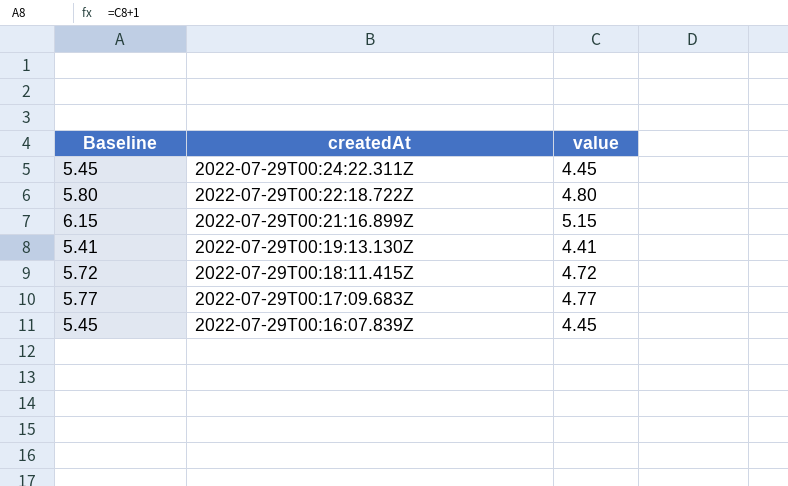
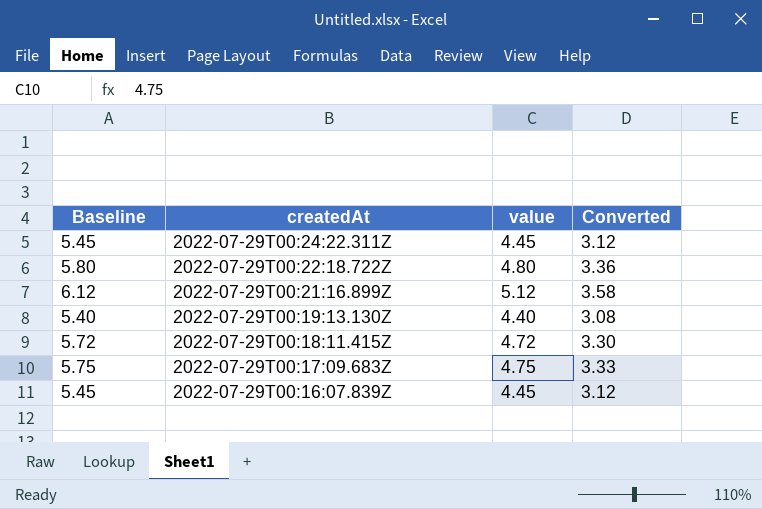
column Converted | formula: none -> [value] * 0.7
2022-07-29T00:21:16.899Z | Baseline: 6.15 -> 6.12
2022-07-29T00:21:16.899Z | value: 5.15 -> 5.12
2022-07-29T00:19:13.130Z | Baseline: 5.41 -> 5.40
2022-07-29T00:19:13.130Z | value: 4.41 -> 4.40
2022-07-29T00:17:09.683Z | Baseline: 5.77 -> 5.75
2022-07-29T00:17:09.683Z | value: 4.77 -> 4.75

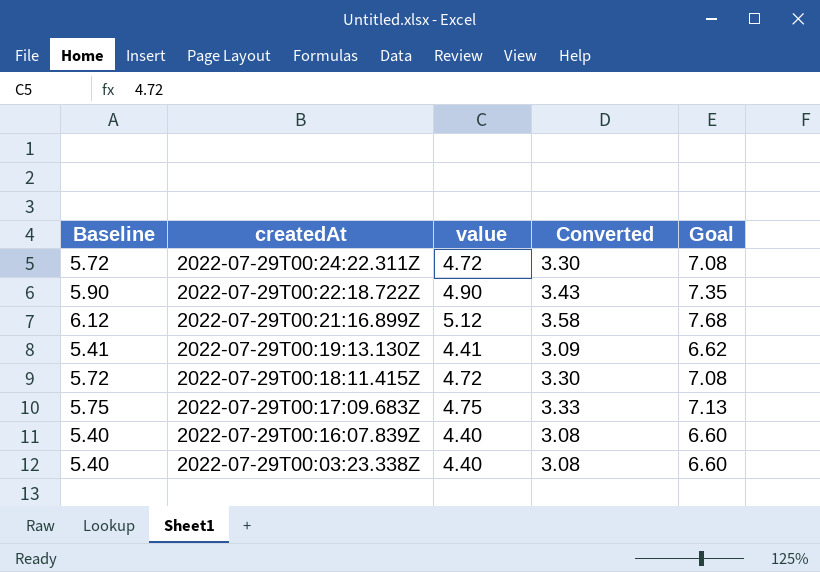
column Goal | formula: none -> [value] * 1.5
2022-07-29T00:24:22.311Z | Baseline: 5.45 -> 5.72
2022-07-29T00:24:22.311Z | value: 4.45 -> 4.72
2022-07-29T00:24:22.311Z | Converted: 3.12 -> 3.30
2022-07-29T00:22:18.722Z | Baseline: 5.80 -> 5.90
2022-07-29T00:22:18.722Z | value: 4.80 -> 4.90
2022-07-29T00:22:18.722Z | Converted: 3.36 -> 3.43
2022-07-29T00:19:13.130Z | Baseline: 5.40 -> 5.41
2022-07-29T00:19:13.130Z | value: 4.40 -> 4.41
2022-07-29T00:19:13.130Z | Converted: 3.08 -> 3.09
2022-07-29T00:16:07.839Z | Baseline: 5.45 -> 5.40
2022-07-29T00:16:07.839Z | value: 4.45 -> 4.40
2022-07-29T00:16:07.839Z | Converted: 3.12 -> 3.08
row 2022-07-29T00:03:23.338Z: none -> 5.40 | 4.40 | 3.08 | 6.60

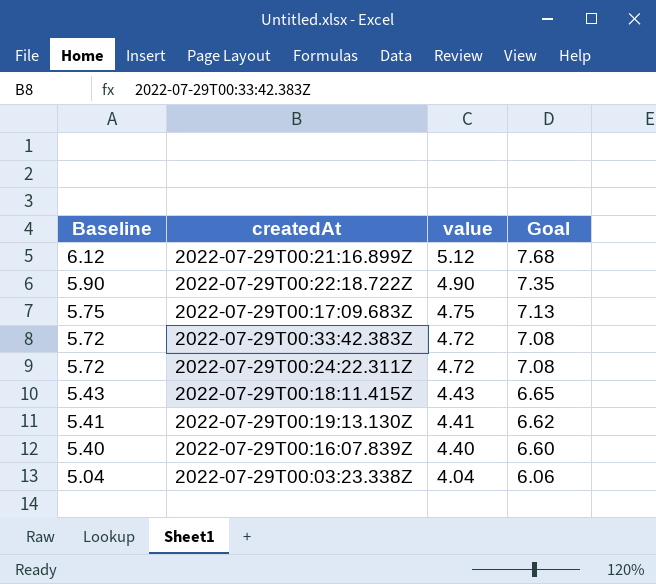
row order: createdAt descending -> Baseline descending
column Converted | formula: [value] * 0.7 -> none
row 2022-07-29T00:33:42.383Z: none -> 5.72 | 4.72 | 7.08
2022-07-29T00:18:11.415Z | Baseline: 5.72 -> 5.43
2022-07-29T00:18:11.415Z | value: 4.72 -> 4.43
2022-07-29T00:18:11.415Z | Goal: 7.08 -> 6.65
2022-07-29T00:03:23.338Z | Baseline: 5.40 -> 5.04
2022-07-29T00:03:23.338Z | value: 4.40 -> 4.04
2022-07-29T00:03:23.338Z | Goal: 6.60 -> 6.06

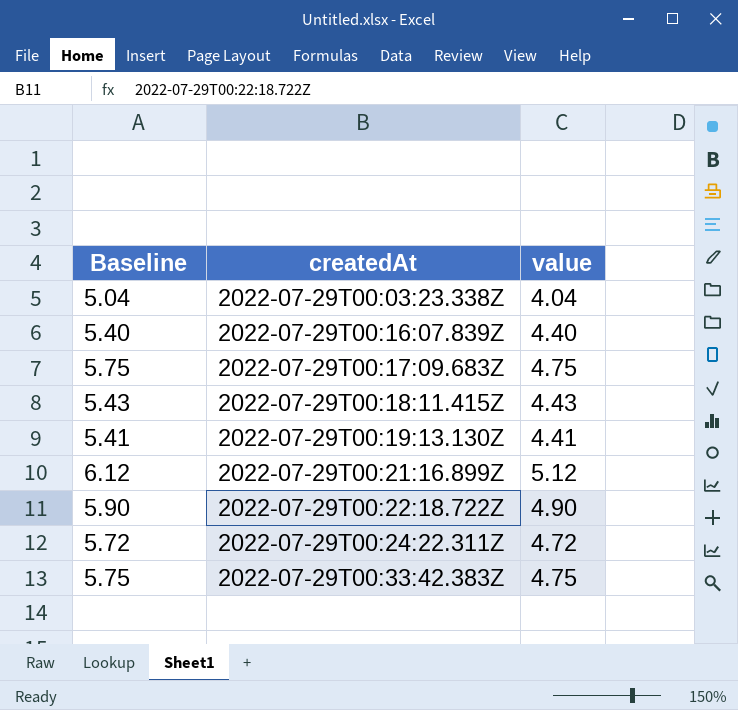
row order: Baseline descending -> createdAt ascending
column Goal | formula: [value] * 1.5 -> none
2022-07-29T00:33:42.383Z | Baseline: 5.72 -> 5.75
2022-07-29T00:33:42.383Z | value: 4.72 -> 4.75

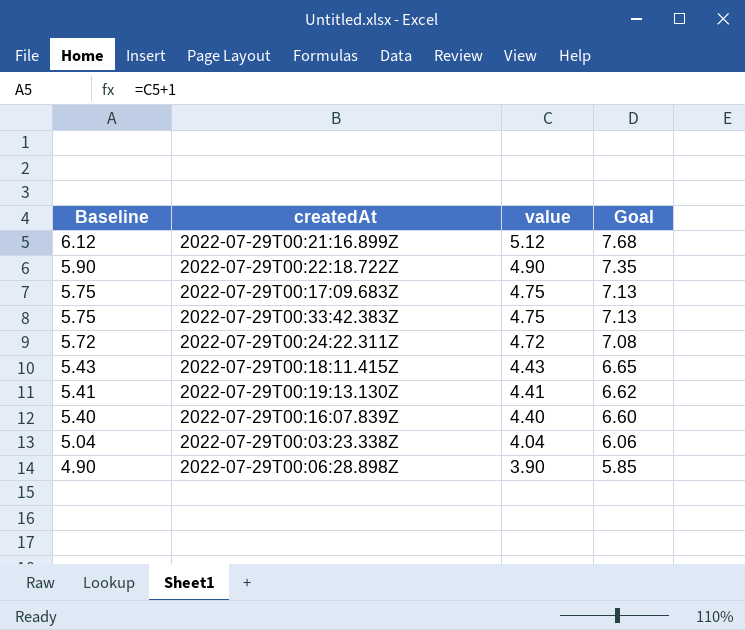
row order: createdAt ascending -> Baseline descending
column Goal | formula: none -> [value] * 1.5
row 2022-07-29T00:06:28.898Z: none -> 4.90 | 3.90 | 5.85

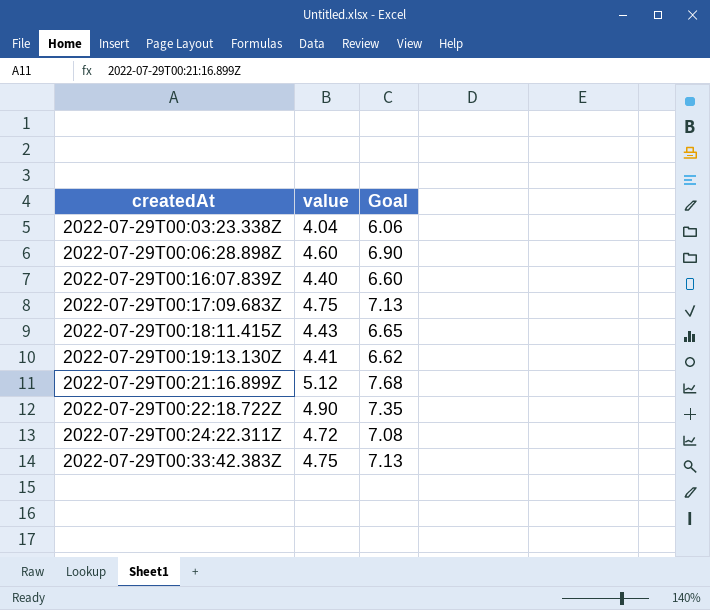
row order: Baseline descending -> createdAt ascending
column Baseline | formula: [value] + 1 -> none
2022-07-29T00:06:28.898Z | value: 3.90 -> 4.60
2022-07-29T00:06:28.898Z | Goal: 5.85 -> 6.90

